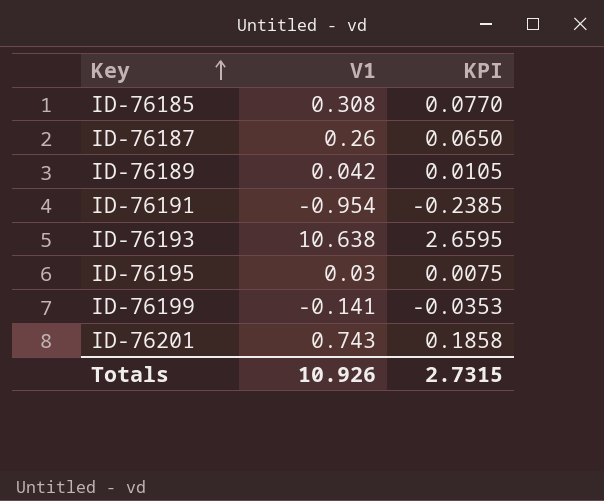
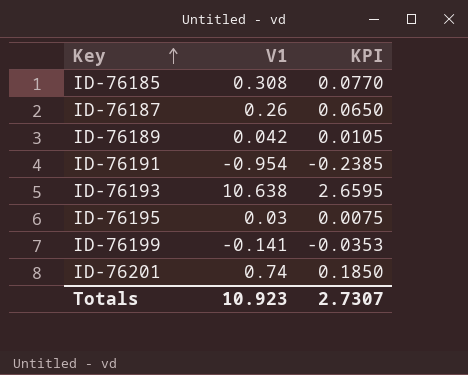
ID-76201 | V1: 0.743 -> 0.74
ID-76201 | KPI: 0.1858 -> 0.1850
Totals | V1: 10.926 -> 10.923
Totals | KPI: 2.7315 -> 2.7307

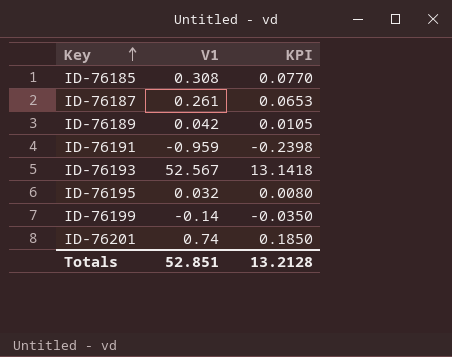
ID-76187 | V1: 0.26 -> 0.261
ID-76187 | KPI: 0.0650 -> 0.0653
ID-76191 | V1: -0.954 -> -0.959
ID-76191 | KPI: -0.2385 -> -0.2398
ID-76193 | V1: 10.638 -> 52.567
ID-76193 | KPI: 2.6595 -> 13.1418
ID-76195 | V1: 0.03 -> 0.032
ID-76195 | KPI: 0.0075 -> 0.0080
ID-76199 | V1: -0.141 -> -0.14
ID-76199 | KPI: -0.0353 -> -0.0350
Totals | V1: 10.923 -> 52.851
Totals | KPI: 2.7307 -> 13.2128

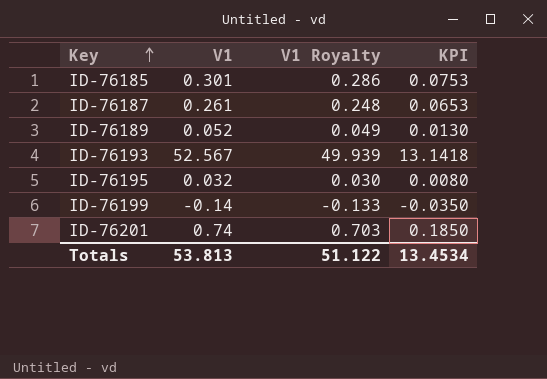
column V1 Royalty | formula: none -> [V1] * 0.95
row ID-76191: -0.959 | -0.2398 -> none
ID-76185 | V1: 0.308 -> 0.301
ID-76185 | KPI: 0.0770 -> 0.0753
ID-76189 | V1: 0.042 -> 0.052
ID-76189 | KPI: 0.0105 -> 0.0130
Totals | V1: 52.851 -> 53.813
Totals | KPI: 13.2128 -> 13.4534

